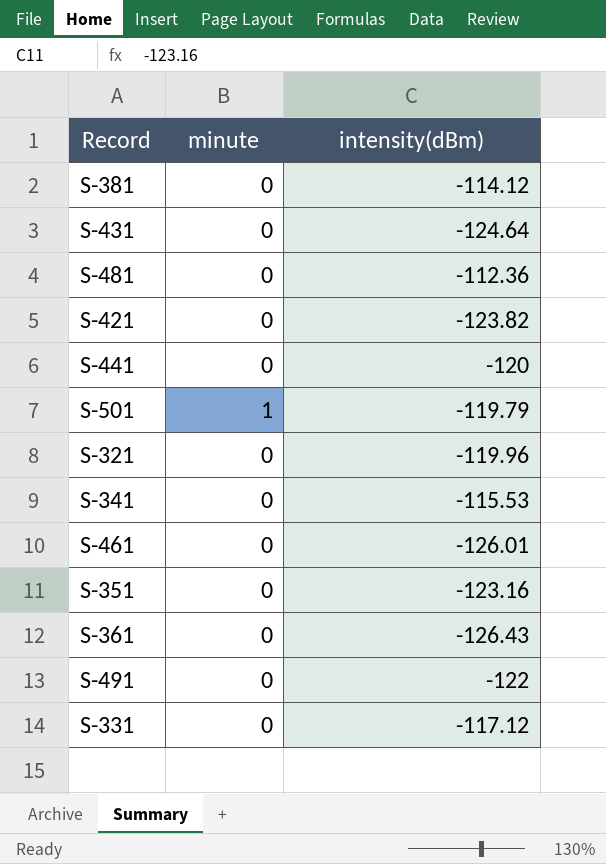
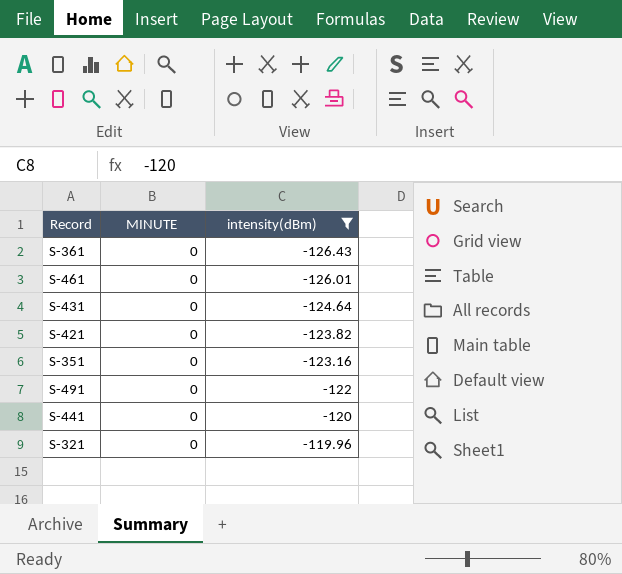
filter: none -> intensity(dBm) <= -119.96
row order: none -> intensity(dBm) ascending
column name: minute -> MINUTE

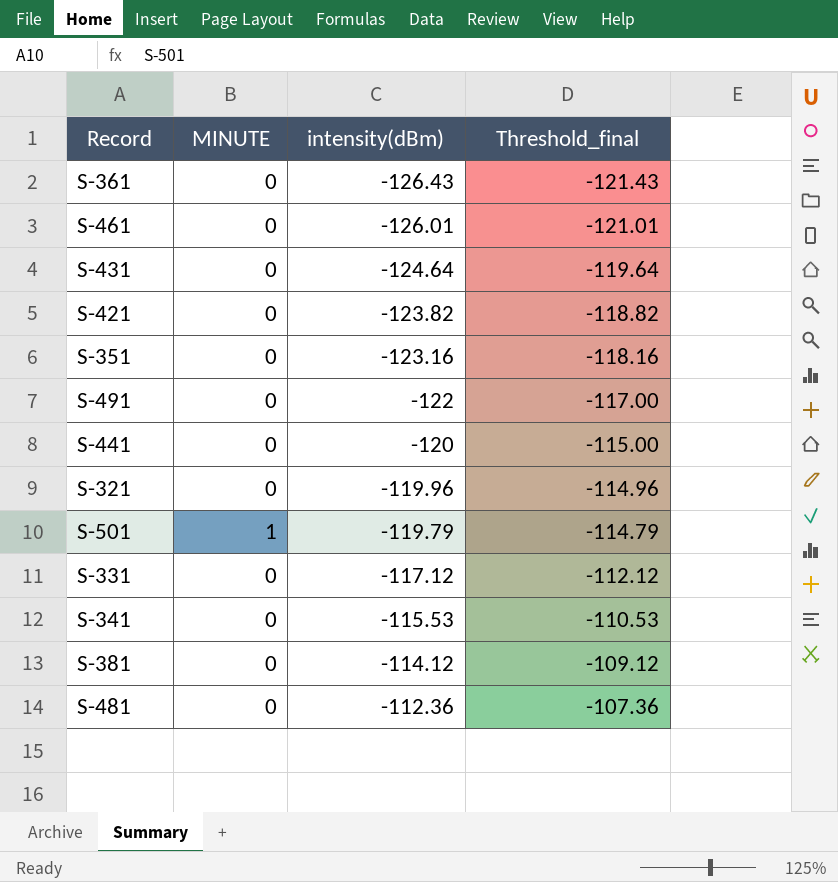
filter: intensity(dBm) <= -119.96 -> none
column Threshold_final | formula: none -> [intensity(dBm)] + 5

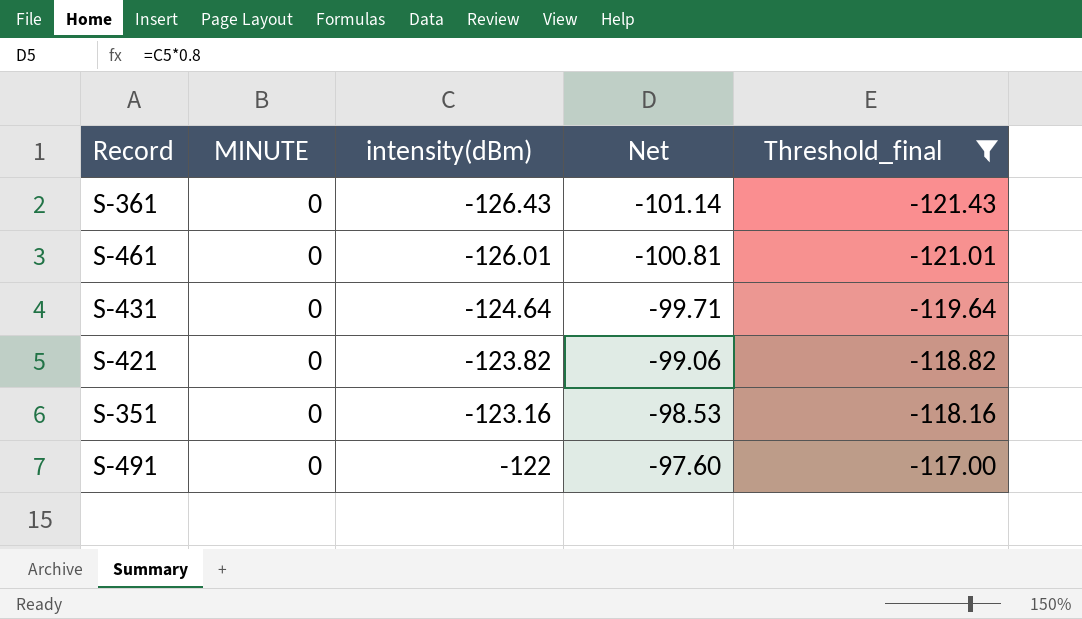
filter: none -> Threshold_final <= -117.00
column Net | formula: none -> [intensity(dBm)] * 0.8

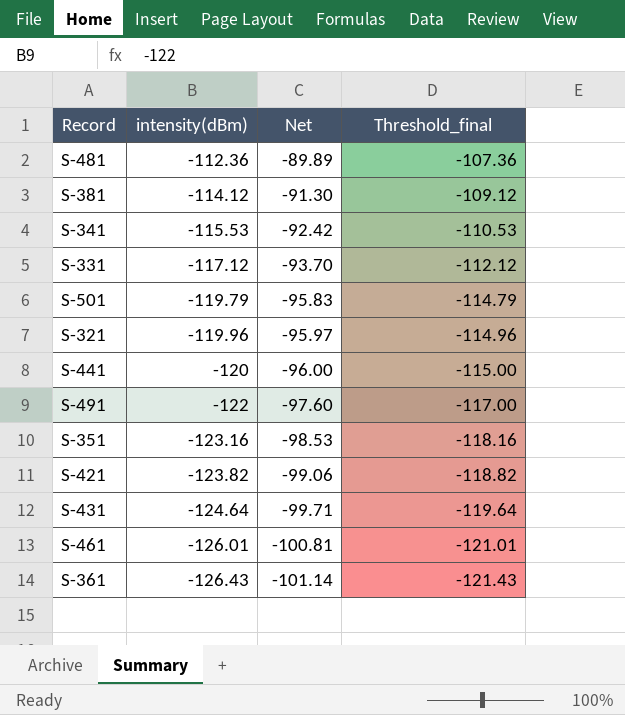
filter: Threshold_final <= -117.00 -> none
row order: intensity(dBm) ascending -> intensity(dBm) descending
column MINUTE | position: 2 -> none

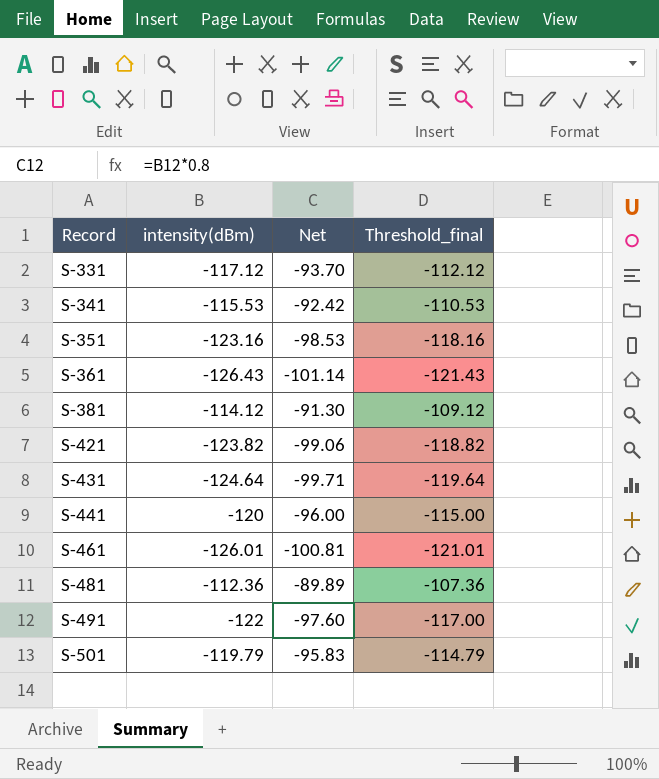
row order: intensity(dBm) descending -> Record ascending
row S-321: -119.96 | -95.97 | -114.96 -> none

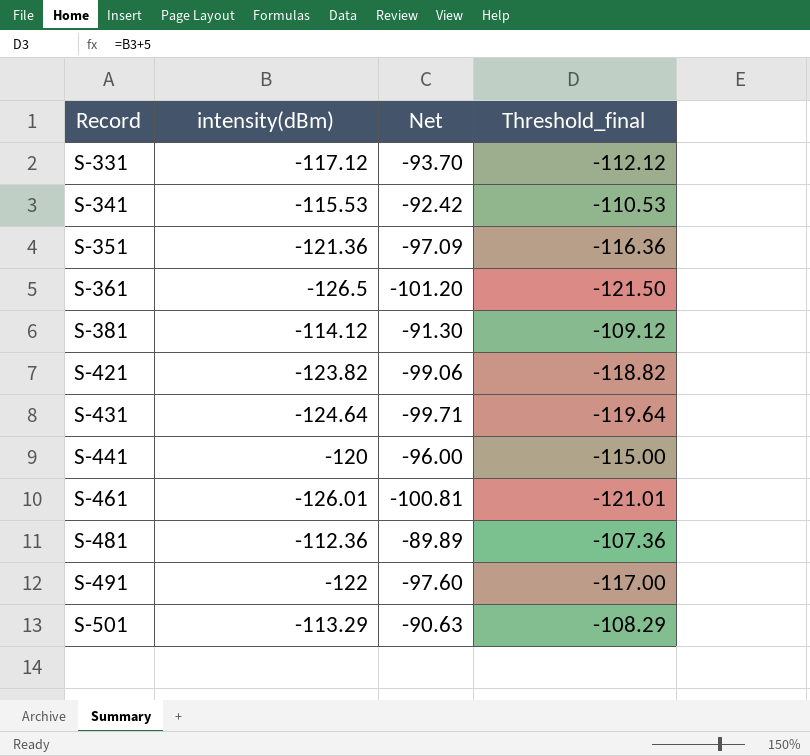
S-351 | intensity(dBm): -123.16 -> -121.36
S-351 | Net: -98.53 -> -97.09
S-351 | Threshold_final: -118.16 -> -116.36
S-361 | intensity(dBm): -126.43 -> -126.5
S-361 | Net: -101.14 -> -101.20
S-361 | Threshold_final: -121.43 -> -121.50
S-501 | intensity(dBm): -119.79 -> -113.29
S-501 | Net: -95.83 -> -90.63
S-501 | Threshold_final: -114.79 -> -108.29

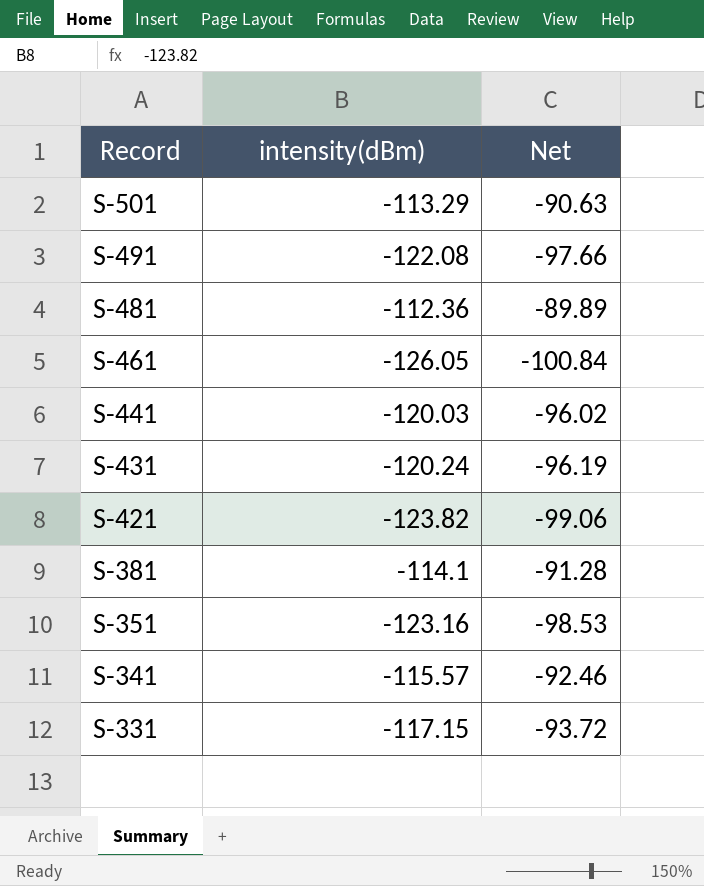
row order: Record ascending -> Record descending
column Threshold_final | formula: [intensity(dBm)] + 5 -> none
row S-361: -126.5 | -101.20 | -121.50 -> none
S-491 | intensity(dBm): -122 -> -122.08
S-491 | Net: -97.60 -> -97.66
S-461 | intensity(dBm): -126.01 -> -126.05
S-461 | Net: -100.81 -> -100.84
S-441 | intensity(dBm): -120 -> -120.03
S-441 | Net: -96.00 -> -96.02
S-431 | intensity(dBm): -124.64 -> -120.24
S-431 | Net: -99.71 -> -96.19
S-381 | intensity(dBm): -114.12 -> -114.1
S-381 | Net: -91.30 -> -91.28
S-351 | intensity(dBm): -121.36 -> -123.16
S-351 | Net: -97.09 -> -98.53
S-341 | intensity(dBm): -115.53 -> -115.57
S-341 | Net: -92.42 -> -92.46
S-331 | intensity(dBm): -117.12 -> -117.15
S-331 | Net: -93.70 -> -93.72

